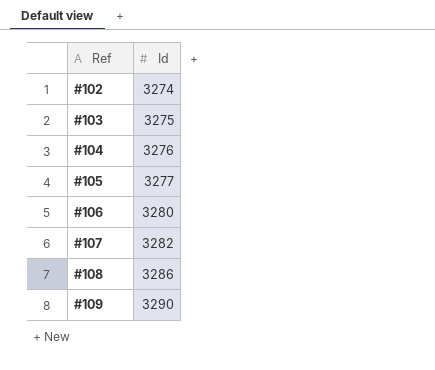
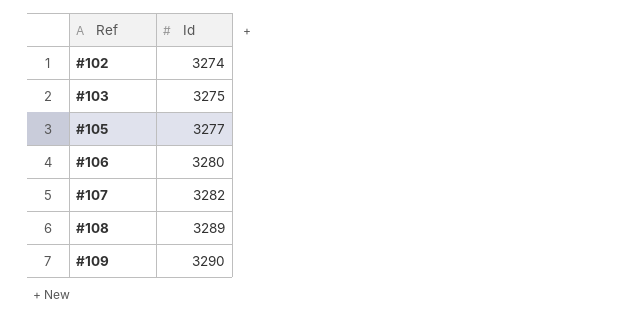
row #104: 3276 -> none
#108 | Id: 3286 -> 3289

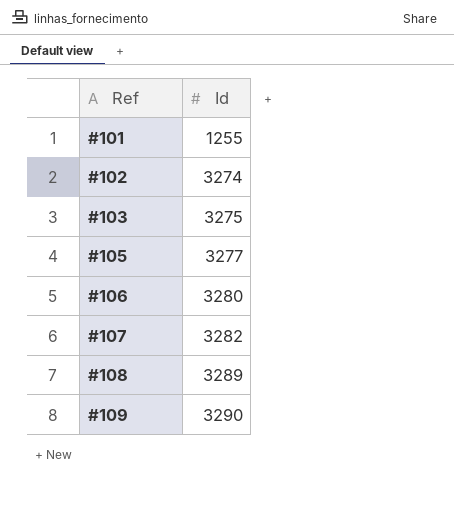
row #101: none -> 1255

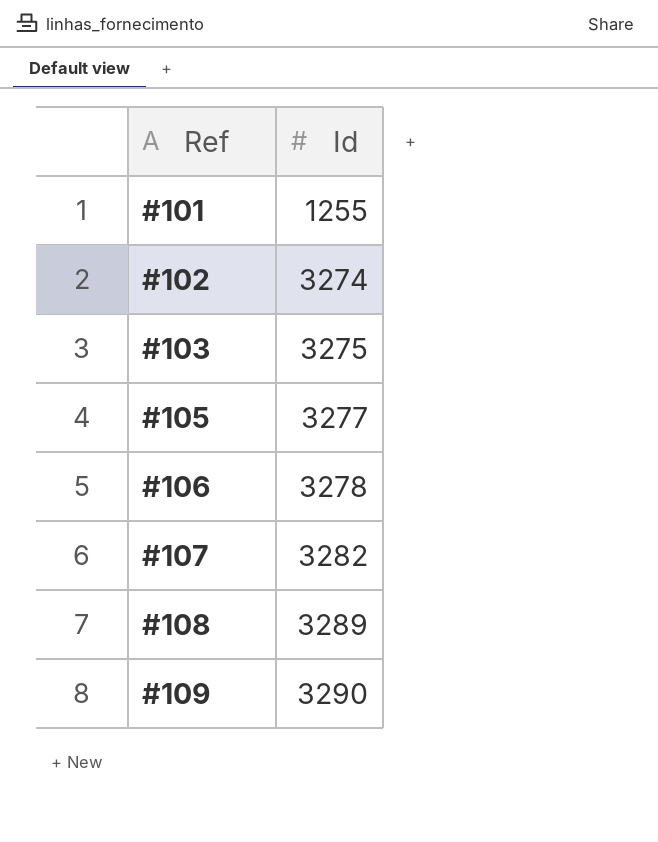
#106 | Id: 3280 -> 3278

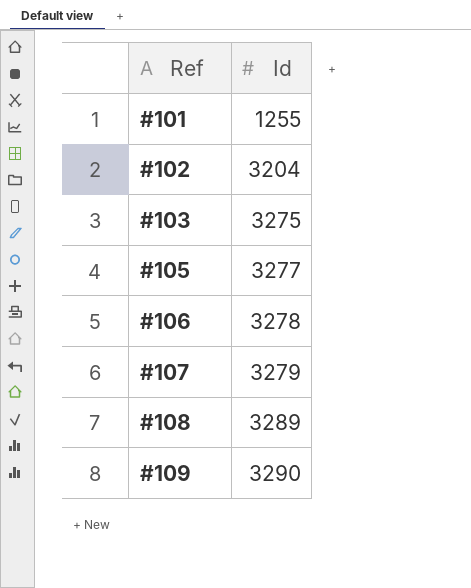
#102 | Id: 3274 -> 3204
#107 | Id: 3282 -> 3279

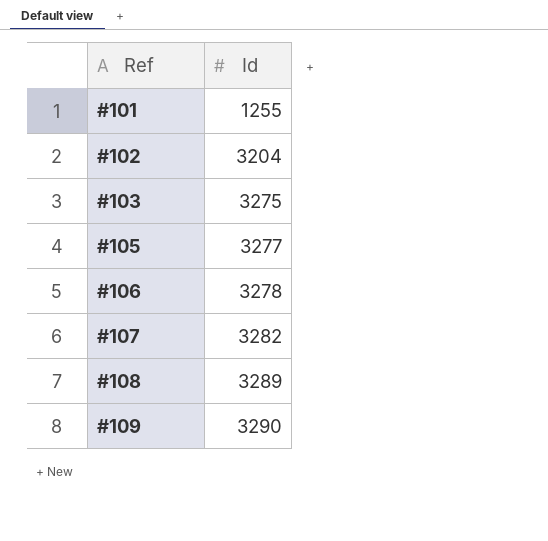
#107 | Id: 3279 -> 3282

